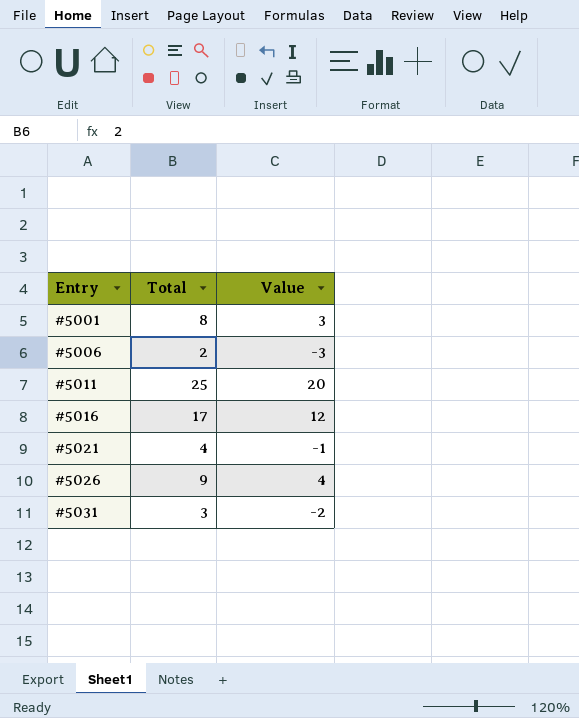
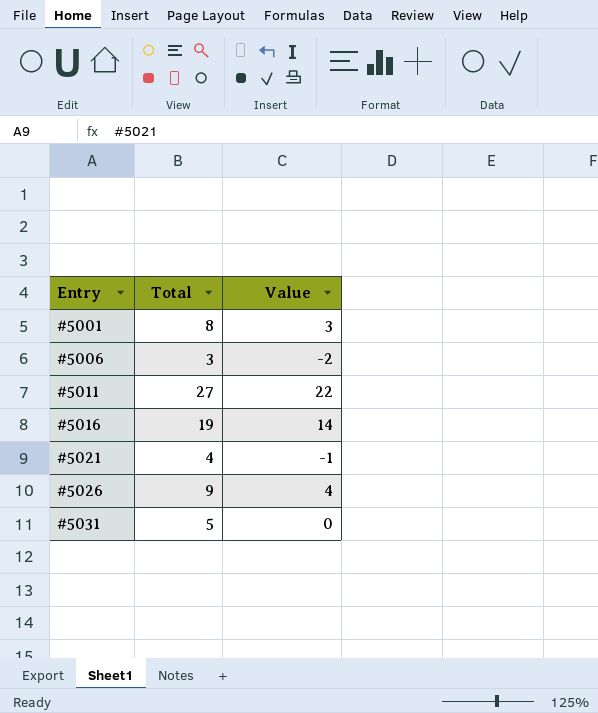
#5006 | Total: 2 -> 3
#5006 | Value: -3 -> -2
#5011 | Total: 25 -> 27
#5011 | Value: 20 -> 22
#5016 | Total: 17 -> 19
#5016 | Value: 12 -> 14
#5031 | Total: 3 -> 5
#5031 | Value: -2 -> 0

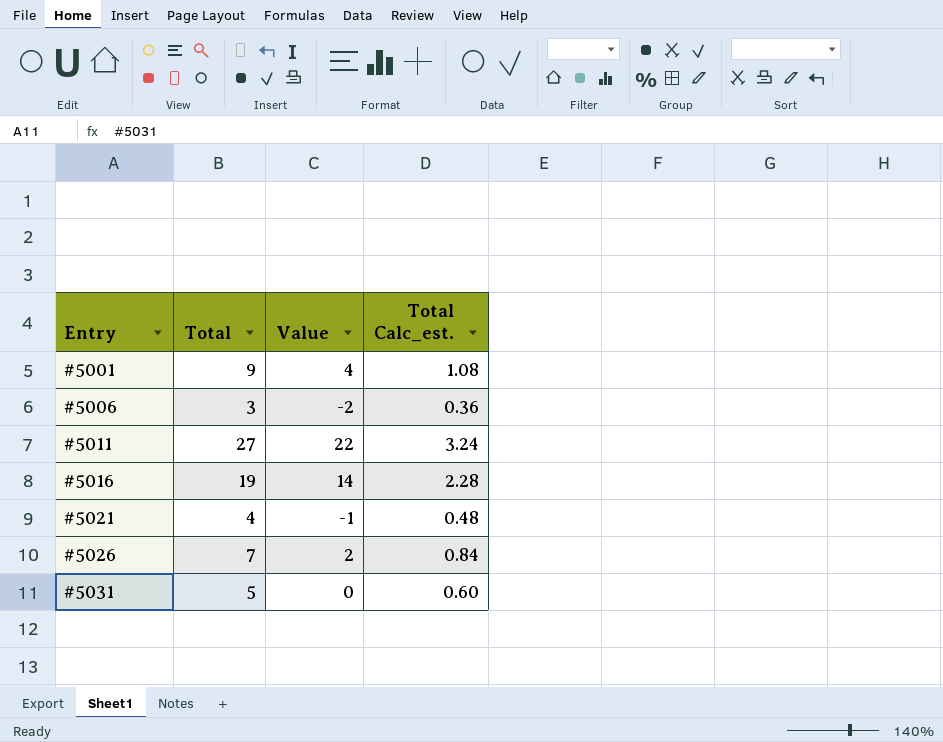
column Total Calc_est. | formula: none -> [Total] * 0.12
#5001 | Total: 8 -> 9
#5001 | Value: 3 -> 4
#5026 | Total: 9 -> 7
#5026 | Value: 4 -> 2

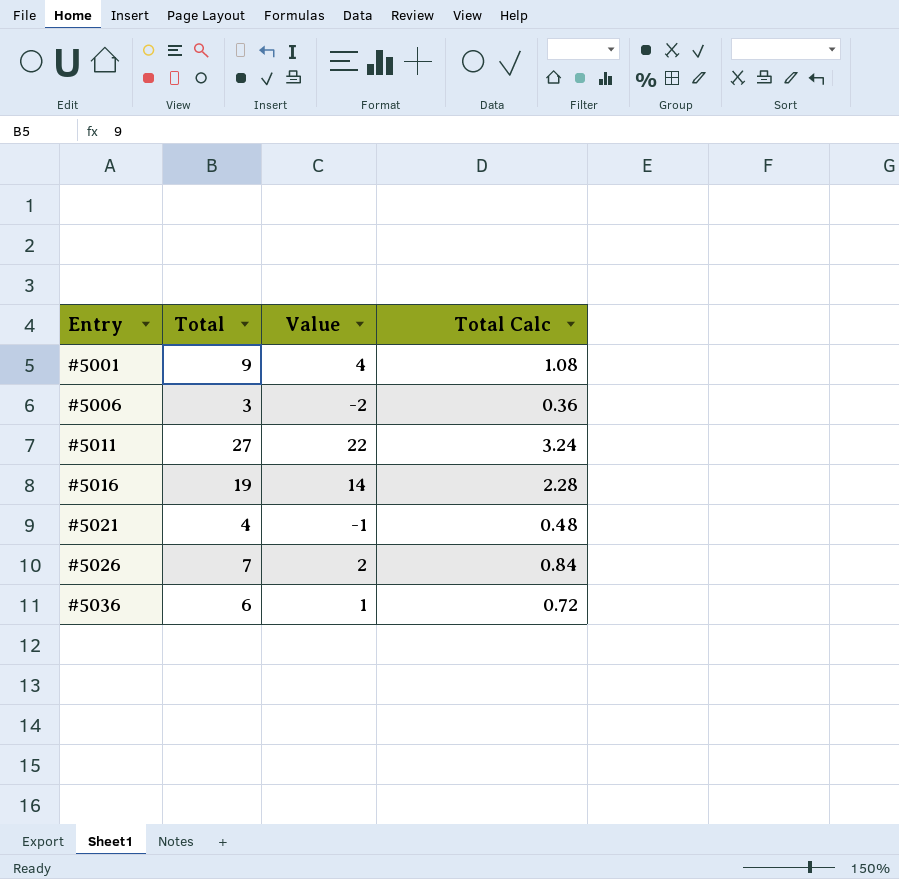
column name: Total Calc_est. -> Total Calc
row #5031: 5 | 0 | 0.60 -> none
row #5036: none -> 6 | 1 | 0.72

